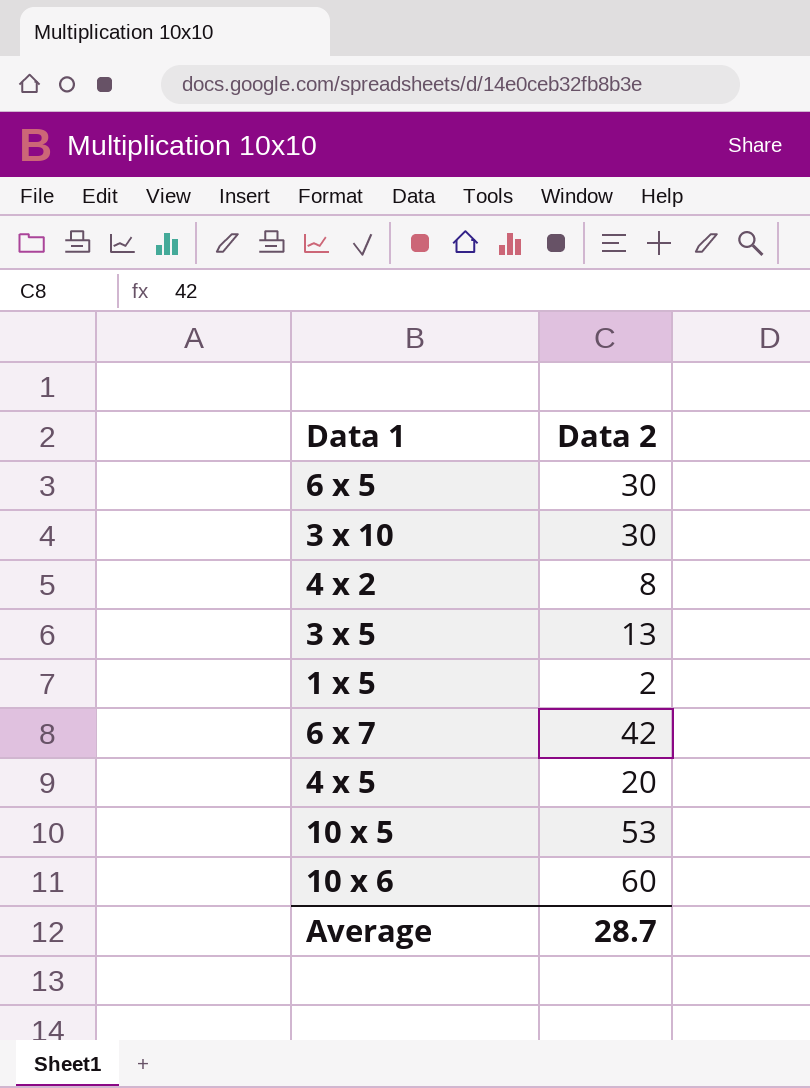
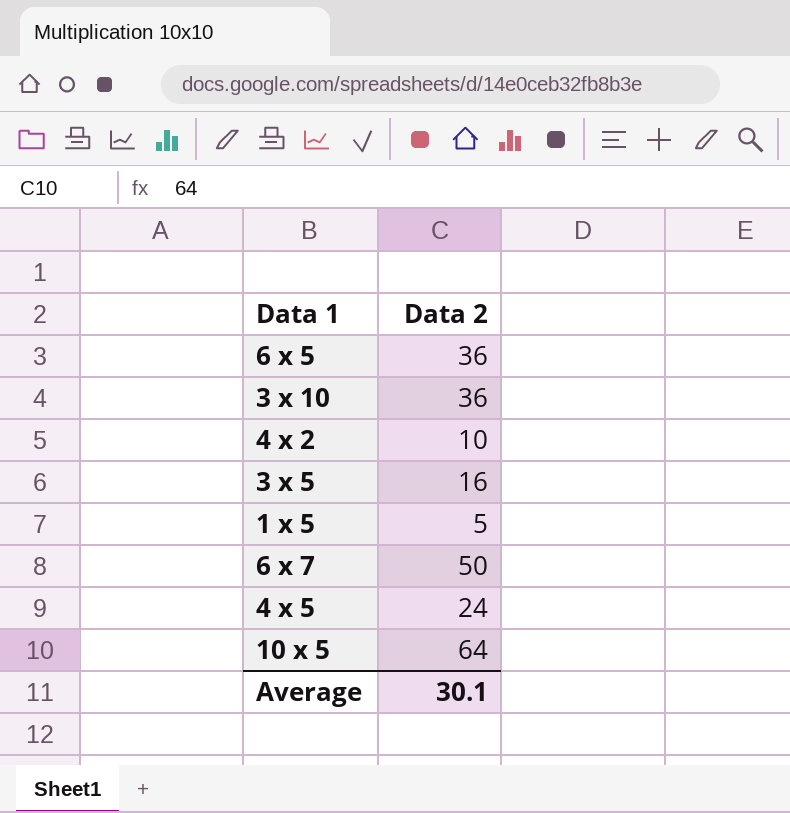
row 10 x 6: 60 -> none
6 x 5 | Data 2: 30 -> 36
3 x 10 | Data 2: 30 -> 36
4 x 2 | Data 2: 8 -> 10
3 x 5 | Data 2: 13 -> 16
1 x 5 | Data 2: 2 -> 5
6 x 7 | Data 2: 42 -> 50
4 x 5 | Data 2: 20 -> 24
10 x 5 | Data 2: 53 -> 64
Average | Data 2: 28.7 -> 30.1

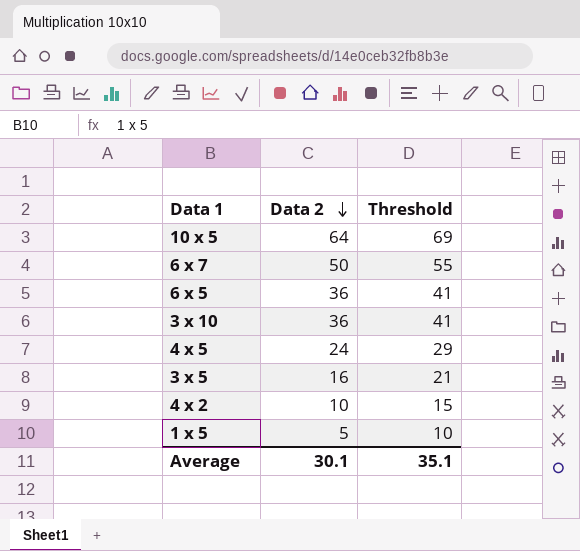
row order: none -> Data 2 descending
column Threshold | formula: none -> [Data 2] + 5

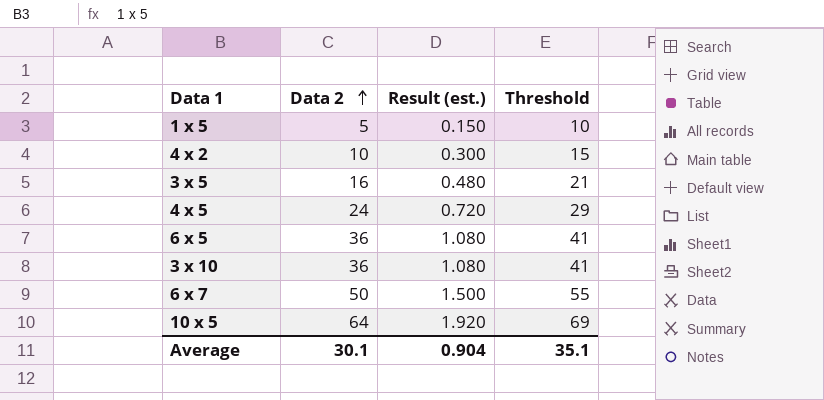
row order: Data 2 descending -> Data 2 ascending
column Result (est.) | formula: none -> [Data 2] * 0.03

